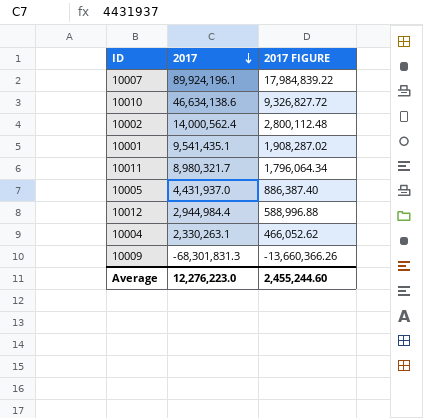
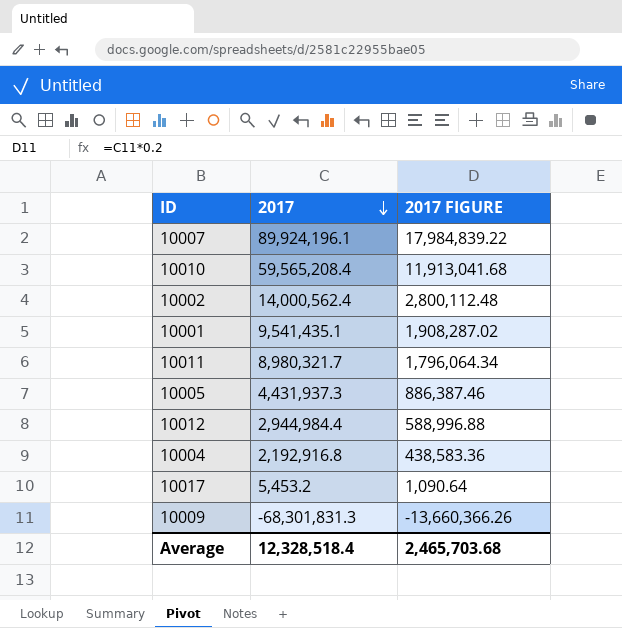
10010 | 2017: 46,634,138.6 -> 59,565,208.4
10010 | 2017 FIGURE: 9,326,827.72 -> 11,913,041.68
10005 | 2017: 4,431,937.0 -> 4,431,937.3
10005 | 2017 FIGURE: 886,387.40 -> 886,387.46
10004 | 2017: 2,330,263.1 -> 2,192,916.8
10004 | 2017 FIGURE: 466,052.62 -> 438,583.36
row 10017: none -> 5,453.2 | 1,090.64
Average | 2017: 12,276,223.0 -> 12,328,518.4
Average | 2017 FIGURE: 2,455,244.60 -> 2,465,703.68

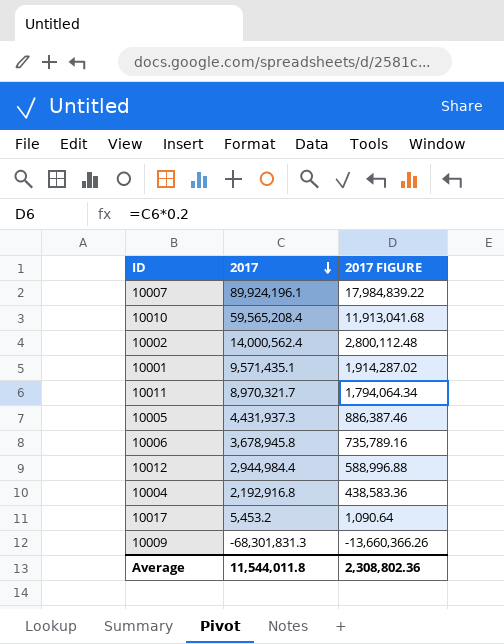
10001 | 2017: 9,541,435.1 -> 9,571,435.1
10001 | 2017 FIGURE: 1,908,287.02 -> 1,914,287.02
10011 | 2017: 8,980,321.7 -> 8,970,321.7
10011 | 2017 FIGURE: 1,796,064.34 -> 1,794,064.34
row 10006: none -> 3,678,945.8 | 735,789.16
Average | 2017: 12,328,518.4 -> 11,544,011.8
Average | 2017 FIGURE: 2,465,703.68 -> 2,308,802.36

